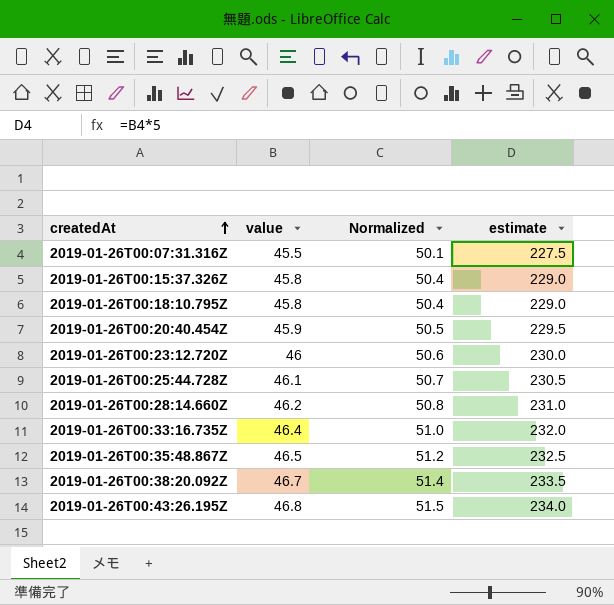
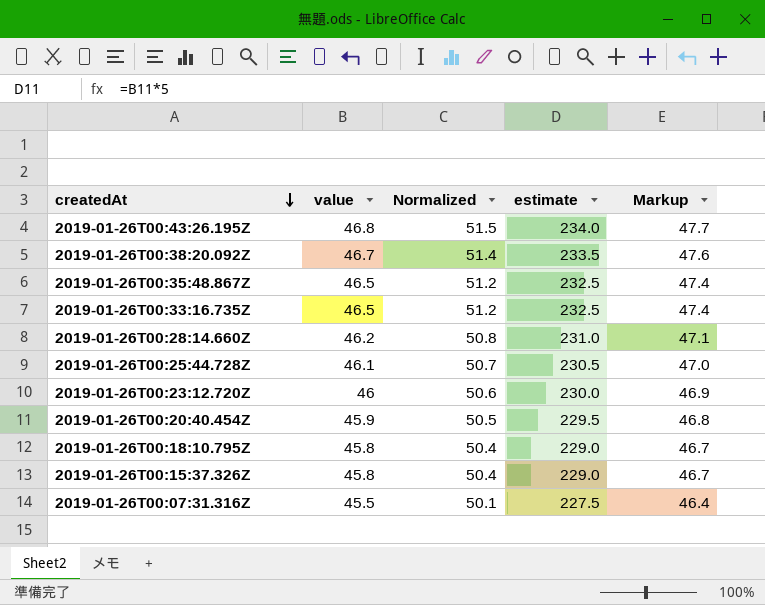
row order: createdAt ascending -> createdAt descending
column Markup | formula: none -> [value] * 1.02
2019-01-26T00:33:16.735Z | value: 46.4 -> 46.5
2019-01-26T00:33:16.735Z | Normalized: 51.0 -> 51.2
2019-01-26T00:33:16.735Z | estimate: 232.0 -> 232.5

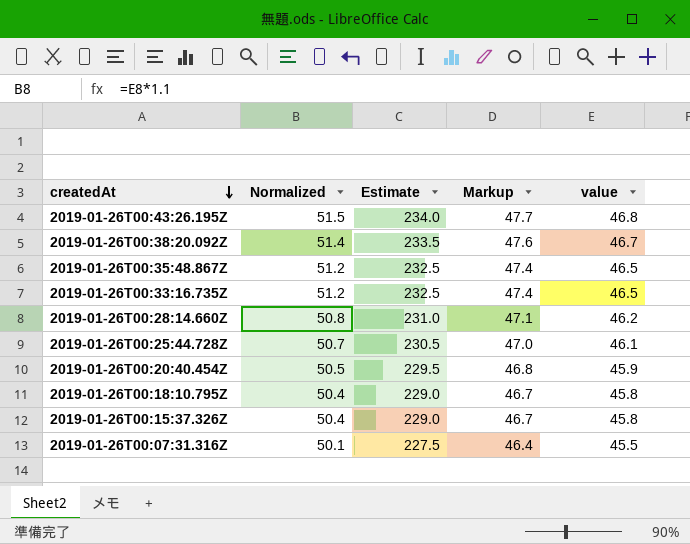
column name: estimate -> Estimate
column value | position: 2 -> 5
row 2019-01-26T00:23:12.720Z: 46 | 50.6 | 230.0 | 46.9 -> none

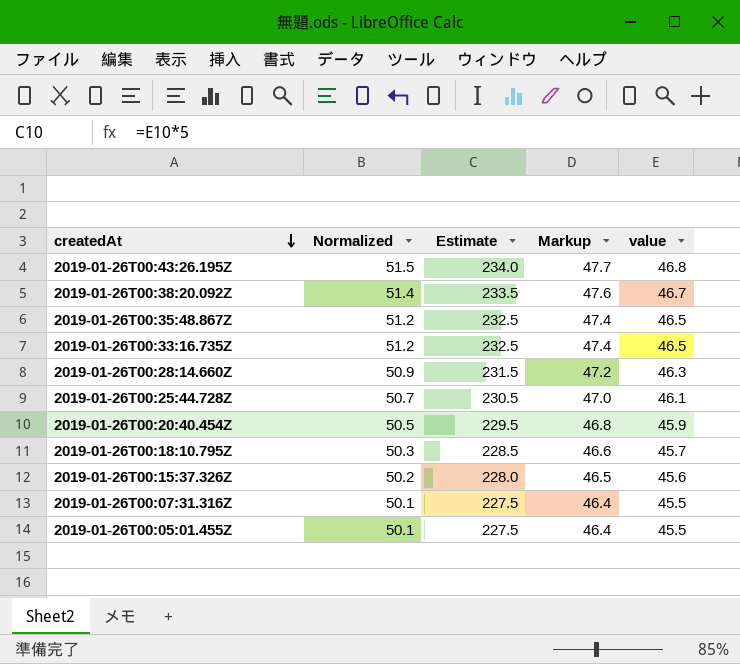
2019-01-26T00:28:14.660Z | Normalized: 50.8 -> 50.9
2019-01-26T00:28:14.660Z | Estimate: 231.0 -> 231.5
2019-01-26T00:28:14.660Z | Markup: 47.1 -> 47.2
2019-01-26T00:28:14.660Z | value: 46.2 -> 46.3
2019-01-26T00:18:10.795Z | Normalized: 50.4 -> 50.3
2019-01-26T00:18:10.795Z | Estimate: 229.0 -> 228.5
2019-01-26T00:18:10.795Z | Markup: 46.7 -> 46.6
2019-01-26T00:18:10.795Z | value: 45.8 -> 45.7
2019-01-26T00:15:37.326Z | Normalized: 50.4 -> 50.2
2019-01-26T00:15:37.326Z | Estimate: 229.0 -> 228.0
2019-01-26T00:15:37.326Z | Markup: 46.7 -> 46.5
2019-01-26T00:15:37.326Z | value: 45.8 -> 45.6
row 2019-01-26T00:05:01.455Z: none -> 50.1 | 227.5 | 46.4 | 45.5

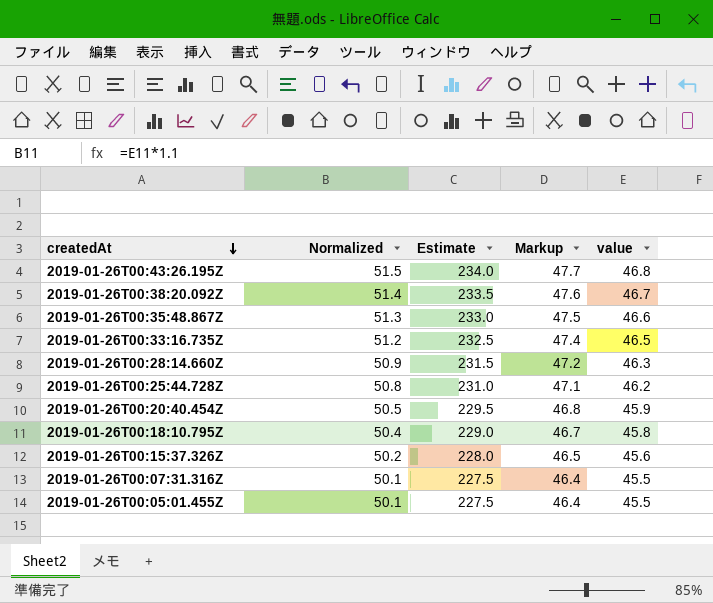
2019-01-26T00:35:48.867Z | Normalized: 51.2 -> 51.3
2019-01-26T00:35:48.867Z | Estimate: 232.5 -> 233.0
2019-01-26T00:35:48.867Z | Markup: 47.4 -> 47.5
2019-01-26T00:35:48.867Z | value: 46.5 -> 46.6
2019-01-26T00:25:44.728Z | Normalized: 50.7 -> 50.8
2019-01-26T00:25:44.728Z | Estimate: 230.5 -> 231.0
2019-01-26T00:25:44.728Z | Markup: 47.0 -> 47.1
2019-01-26T00:25:44.728Z | value: 46.1 -> 46.2
2019-01-26T00:18:10.795Z | Normalized: 50.3 -> 50.4
2019-01-26T00:18:10.795Z | Estimate: 228.5 -> 229.0
2019-01-26T00:18:10.795Z | Markup: 46.6 -> 46.7
2019-01-26T00:18:10.795Z | value: 45.7 -> 45.8

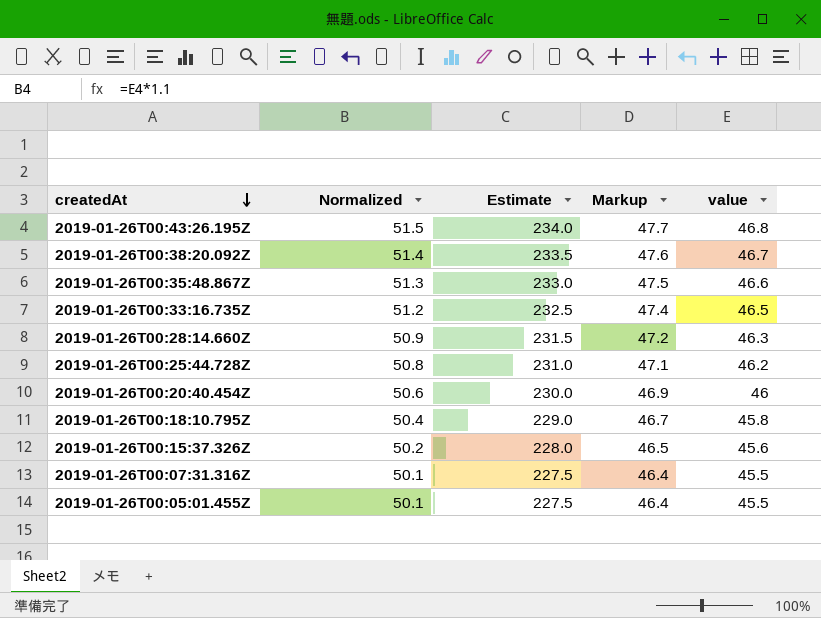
2019-01-26T00:20:40.454Z | Normalized: 50.5 -> 50.6
2019-01-26T00:20:40.454Z | Estimate: 229.5 -> 230.0
2019-01-26T00:20:40.454Z | Markup: 46.8 -> 46.9
2019-01-26T00:20:40.454Z | value: 45.9 -> 46

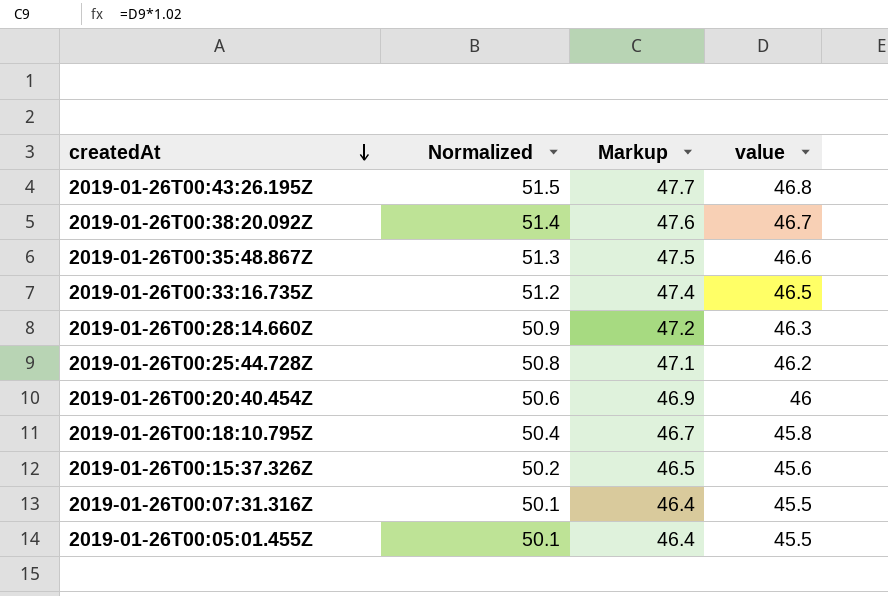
column Estimate | formula: [value] * 5 -> none

